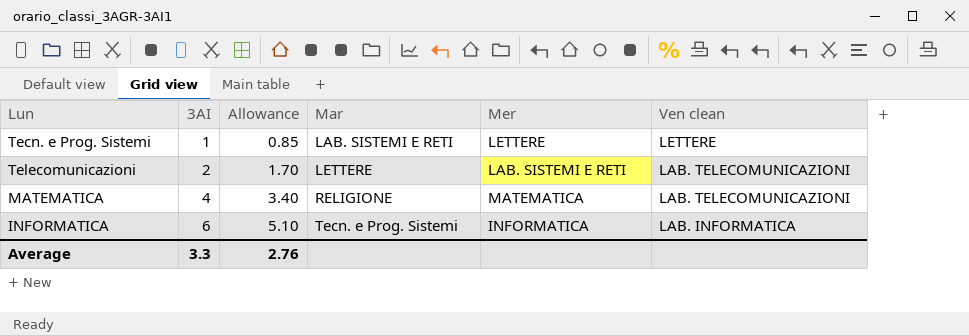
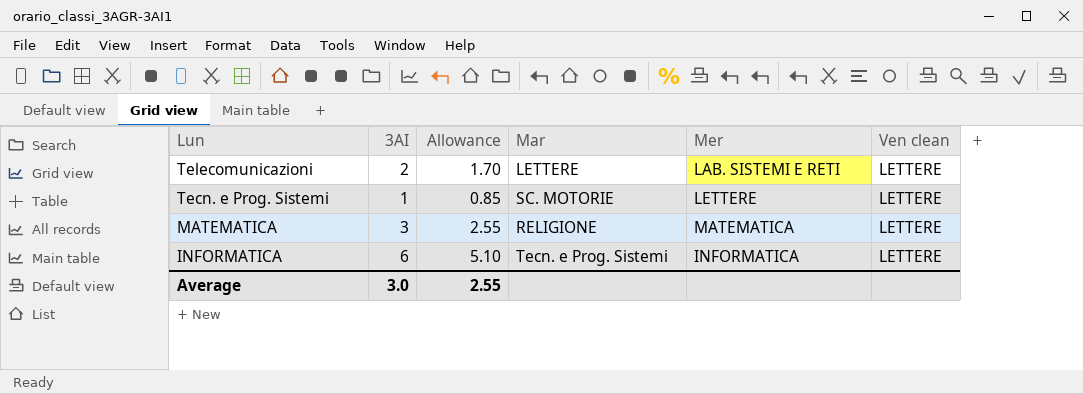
row order: 3AI ascending -> Lun descending
Telecomunicazioni | Ven clean: LAB. TELECOMUNICAZIONI -> LETTERE
Tecn. e Prog. Sistemi | Mar: LAB. SISTEMI E RETI -> SC. MOTORIE
MATEMATICA | 3AI: 4 -> 3
MATEMATICA | Allowance: 3.40 -> 2.55
MATEMATICA | Ven clean: LAB. TELECOMUNICAZIONI -> LETTERE
INFORMATICA | Ven clean: LAB. INFORMATICA -> LETTERE
Average | 3AI: 3.3 -> 3.0
Average | Allowance: 2.76 -> 2.55

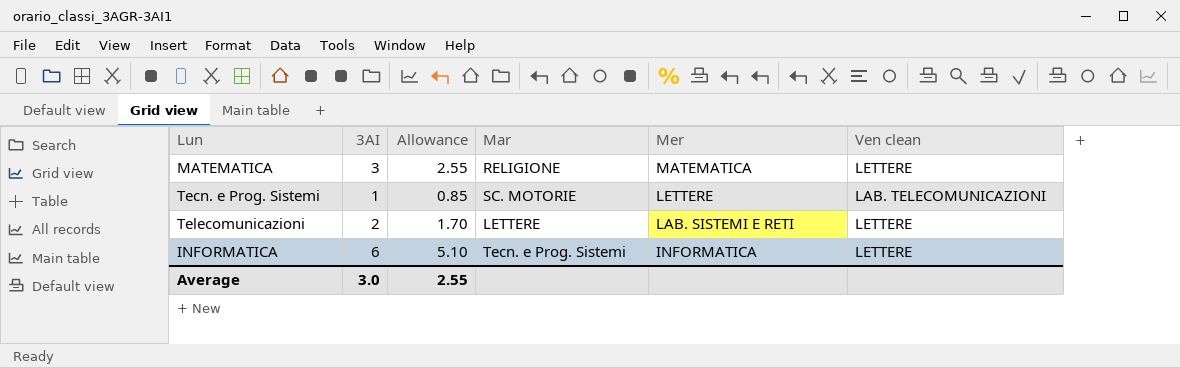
row order: Lun descending -> Mer descending
Tecn. e Prog. Sistemi | Ven clean: LETTERE -> LAB. TELECOMUNICAZIONI

